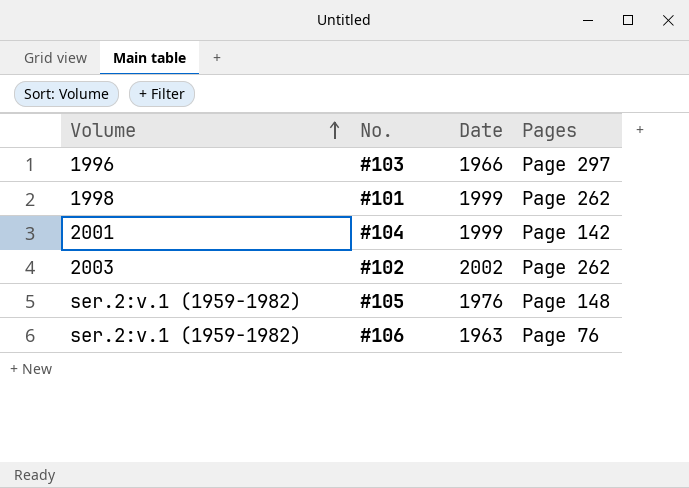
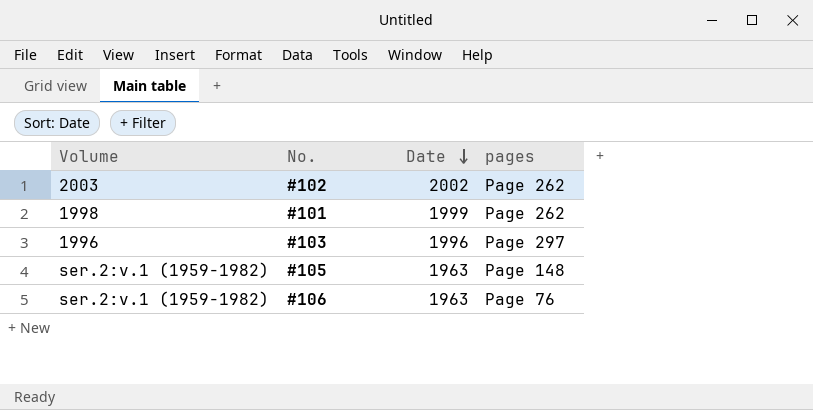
row order: Volume ascending -> Date descending
column name: Pages -> pages
row #104: 2001 | 1999 | Page 142 -> none
#103 | Date: 1966 -> 1996
#105 | Date: 1976 -> 1963

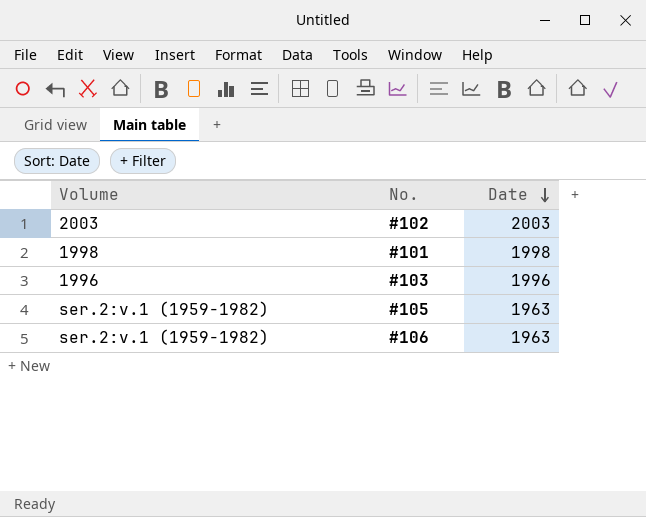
column pages | position: 4 -> none
#102 | Date: 2002 -> 2003
#101 | Date: 1999 -> 1998

